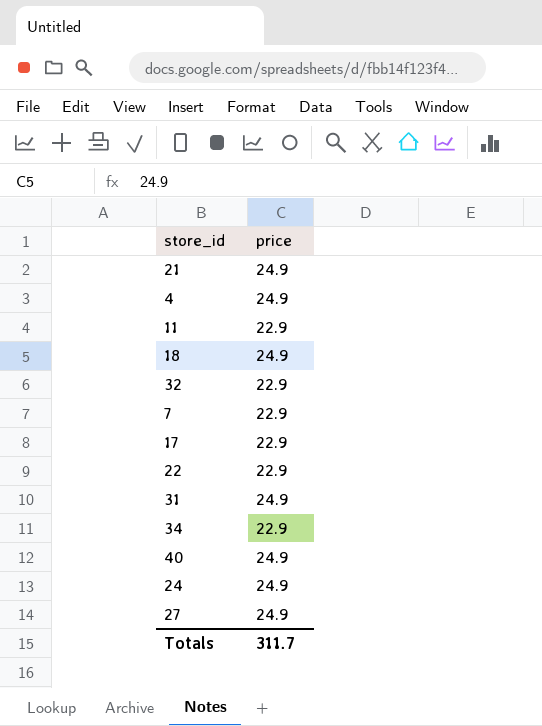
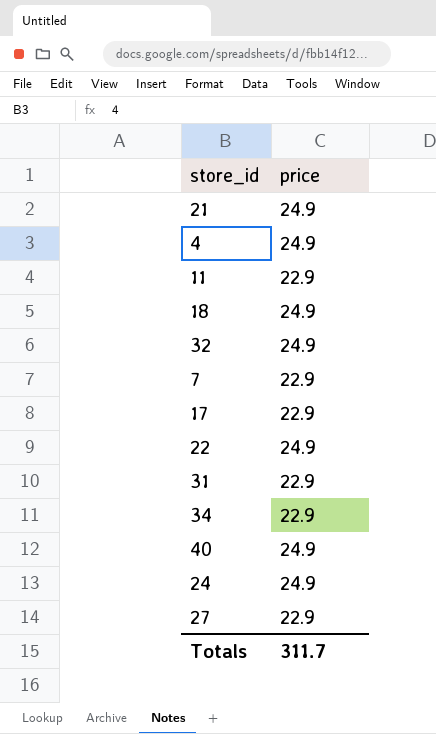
32 | price: 22.9 -> 24.9
22 | price: 22.9 -> 24.9
31 | price: 24.9 -> 22.9
27 | price: 24.9 -> 22.9

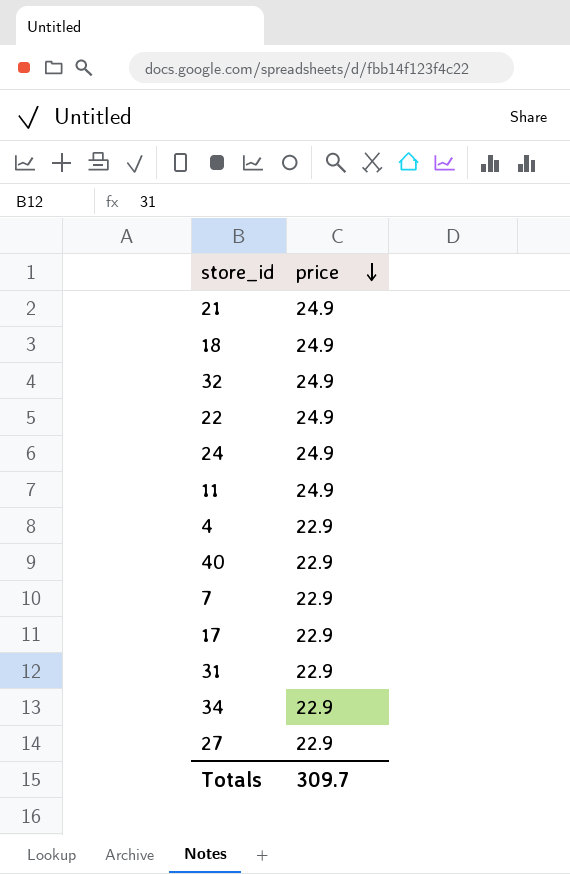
row order: none -> price descending
11 | price: 22.9 -> 24.9
4 | price: 24.9 -> 22.9
40 | price: 24.9 -> 22.9
Totals | price: 311.7 -> 309.7

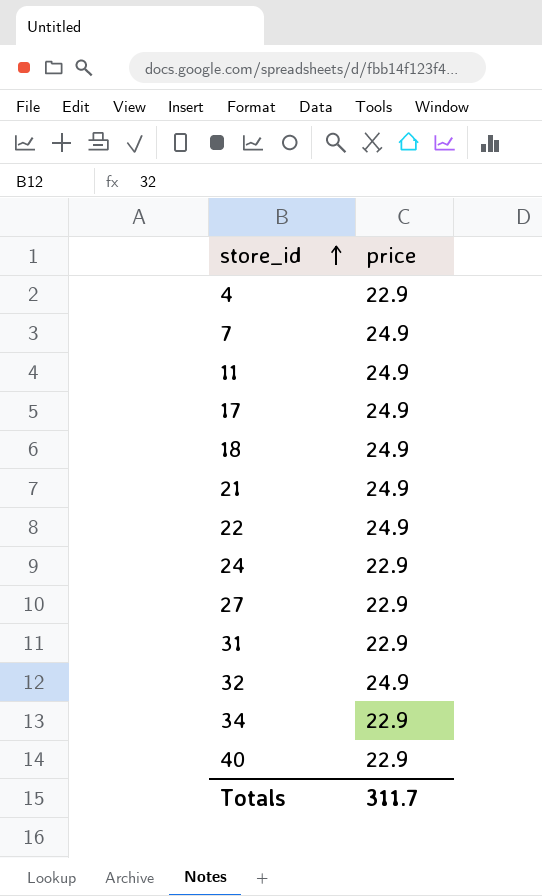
row order: price descending -> store_id ascending
7 | price: 22.9 -> 24.9
17 | price: 22.9 -> 24.9
24 | price: 24.9 -> 22.9
Totals | price: 309.7 -> 311.7

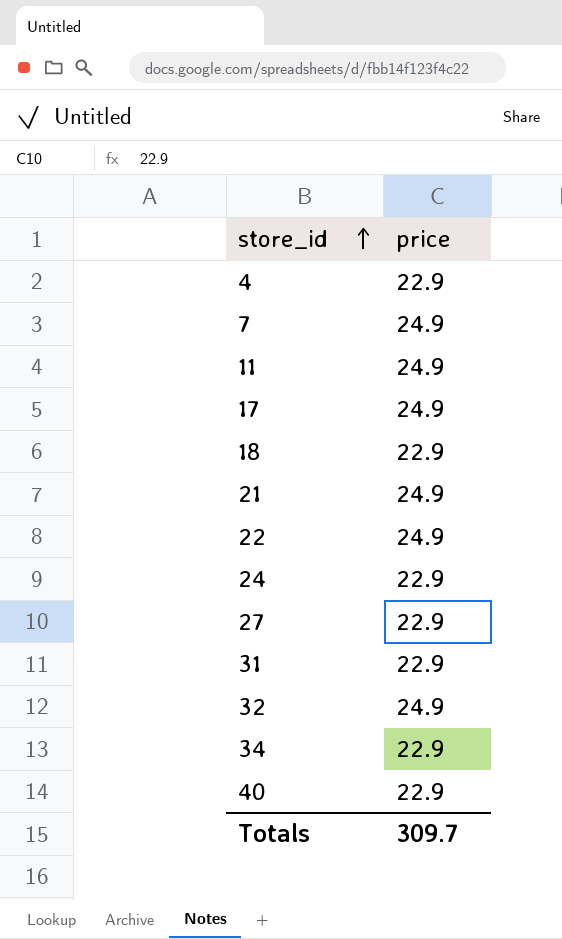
18 | price: 24.9 -> 22.9
Totals | price: 311.7 -> 309.7

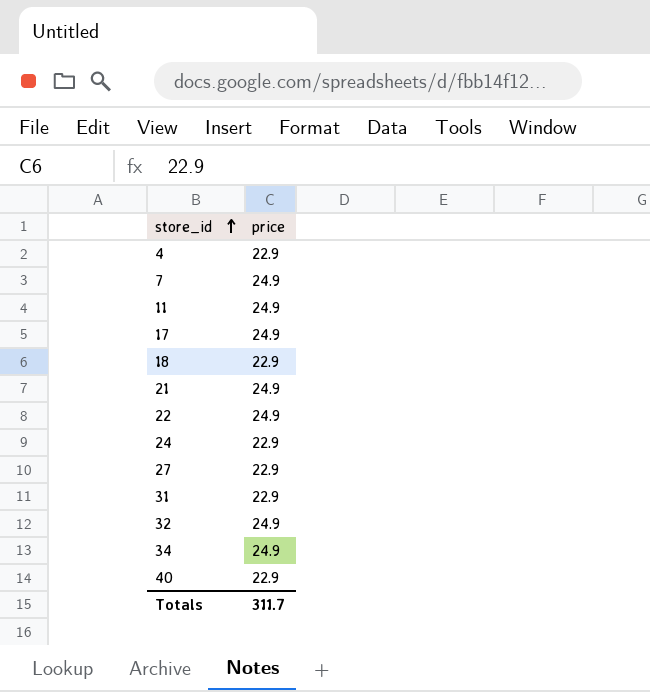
34 | price: 22.9 -> 24.9
Totals | price: 309.7 -> 311.7

